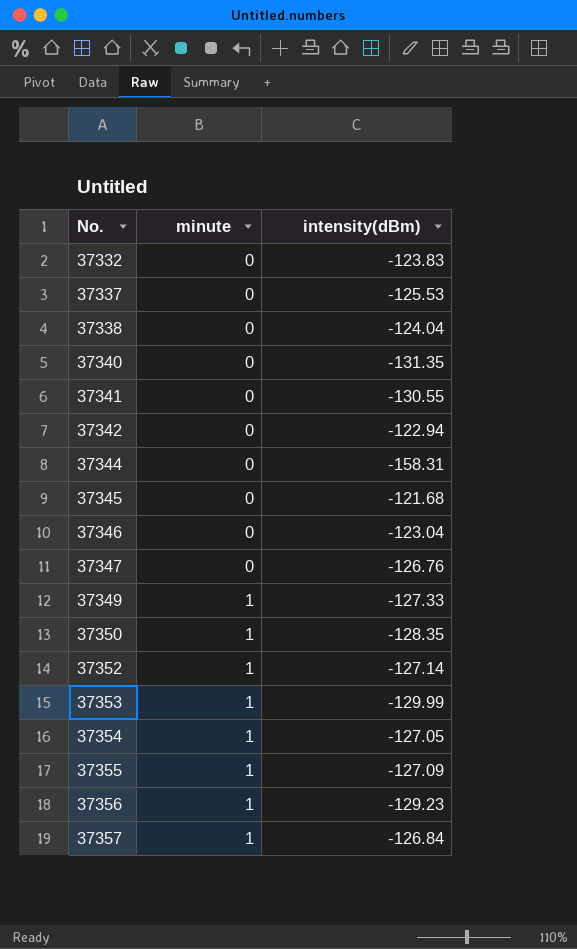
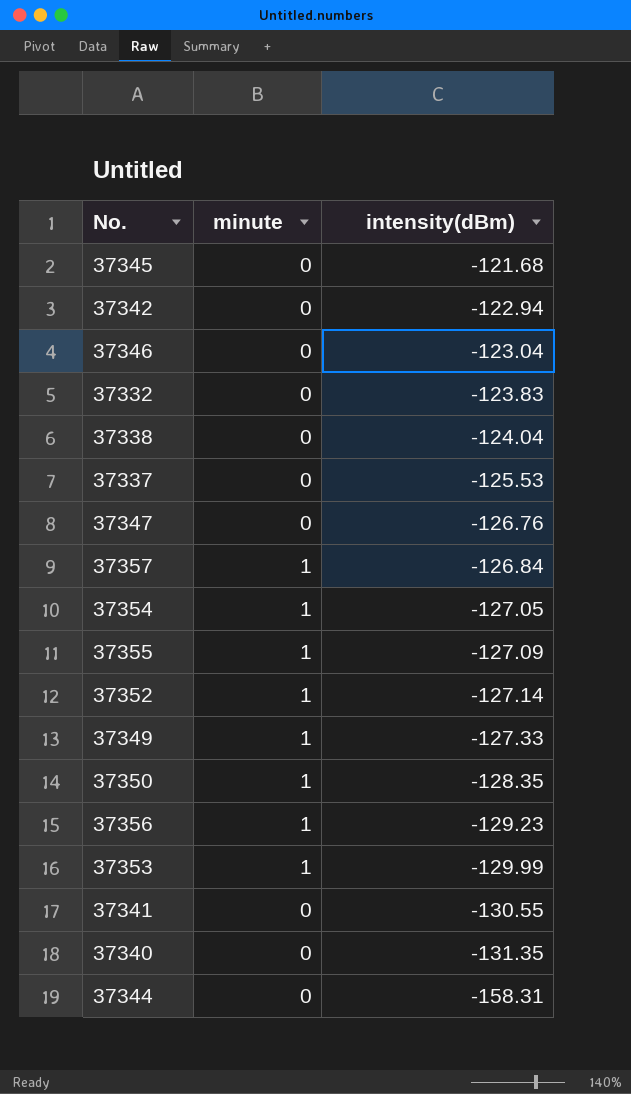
row order: No. ascending -> intensity(dBm) descending

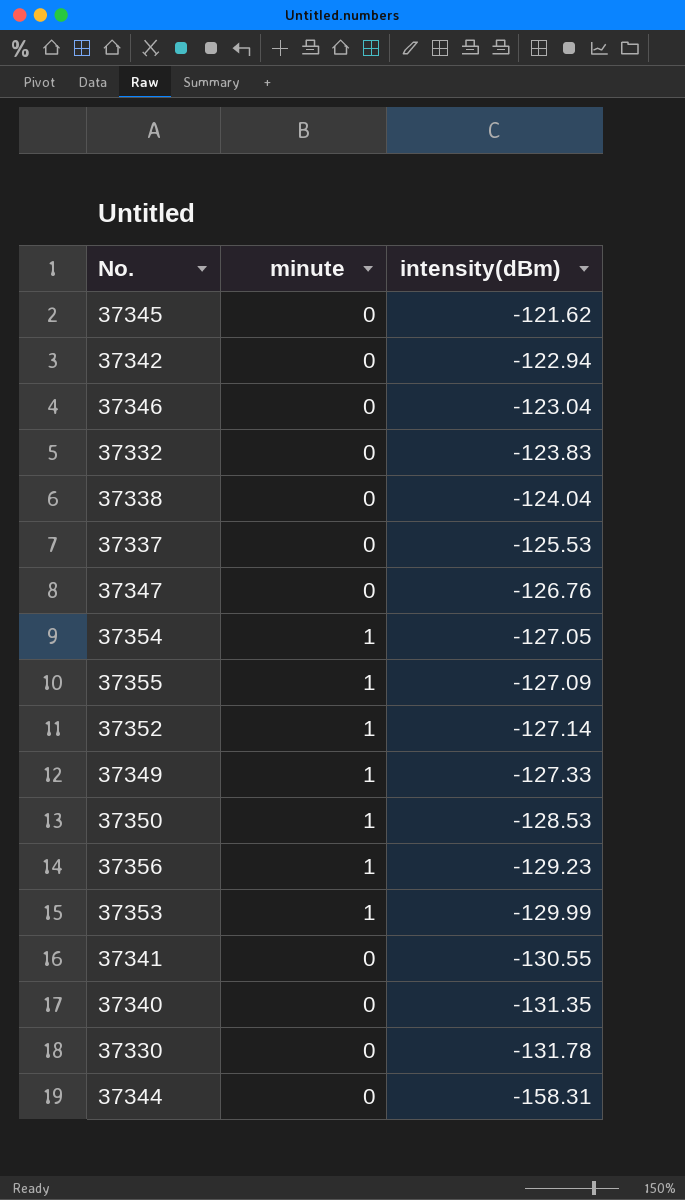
row 37357: 1 | -126.84 -> none
37345 | intensity(dBm): -121.68 -> -121.62
37350 | intensity(dBm): -128.35 -> -128.53
row 37330: none -> 0 | -131.78

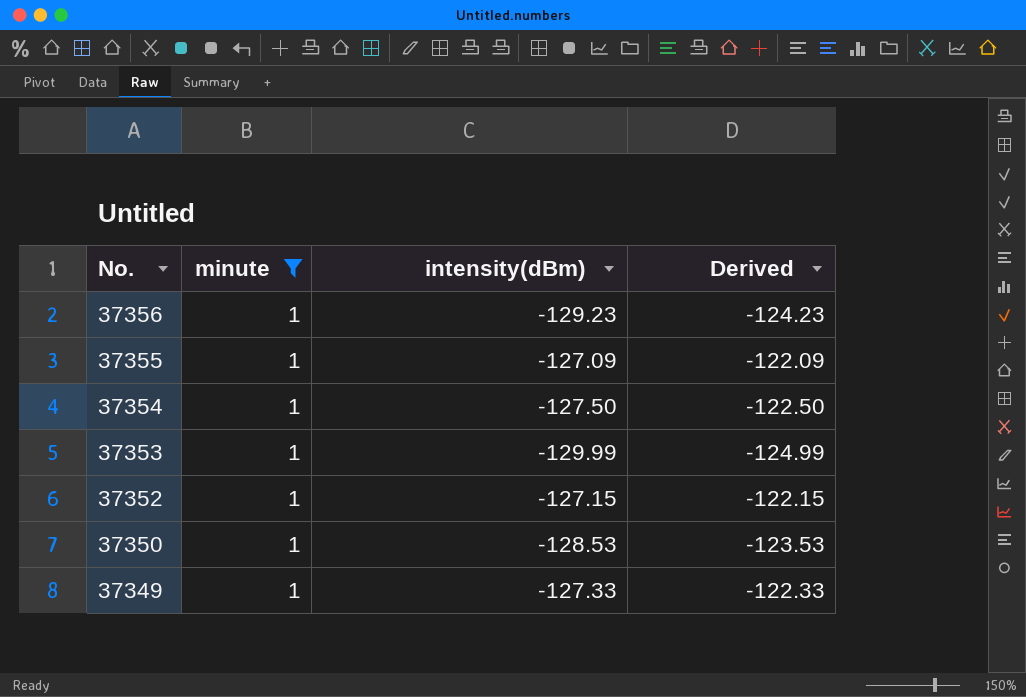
filter: none -> minute = 1
row order: intensity(dBm) descending -> No. descending
column Derived | formula: none -> [intensity(dBm)] + 5
37354 | intensity(dBm): -127.05 -> -127.50
37352 | intensity(dBm): -127.14 -> -127.15

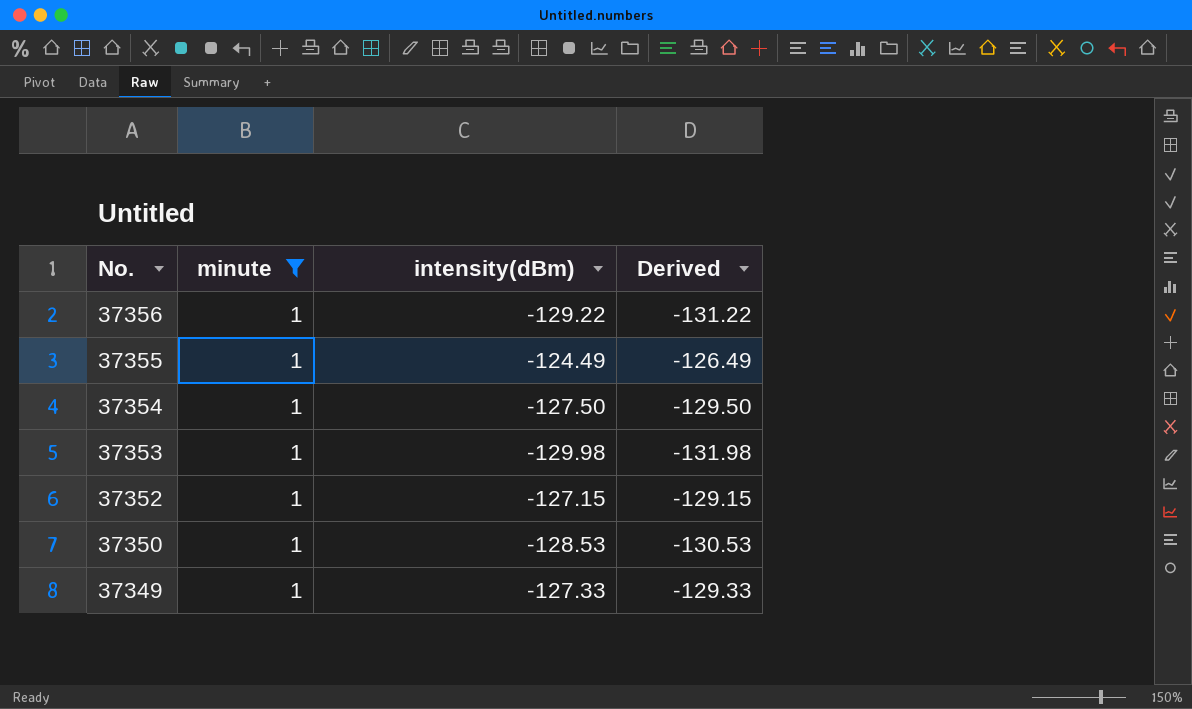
column Derived | formula: [intensity(dBm)] + 5 -> [intensity(dBm)] - 2
37356 | intensity(dBm): -129.23 -> -129.22
37355 | intensity(dBm): -127.09 -> -124.49
37353 | intensity(dBm): -129.99 -> -129.98

